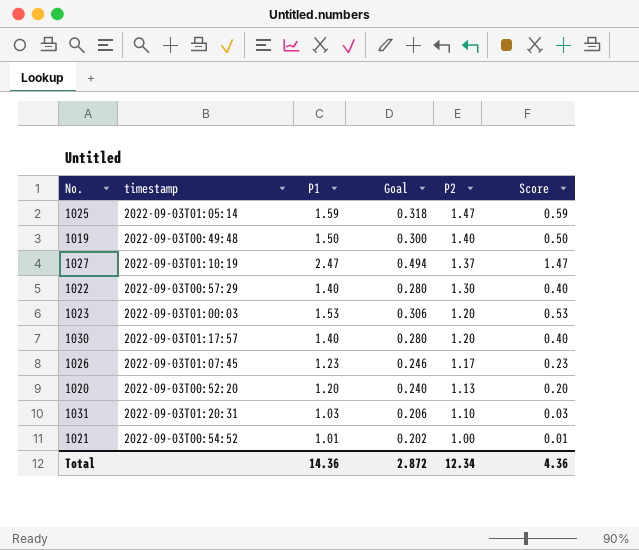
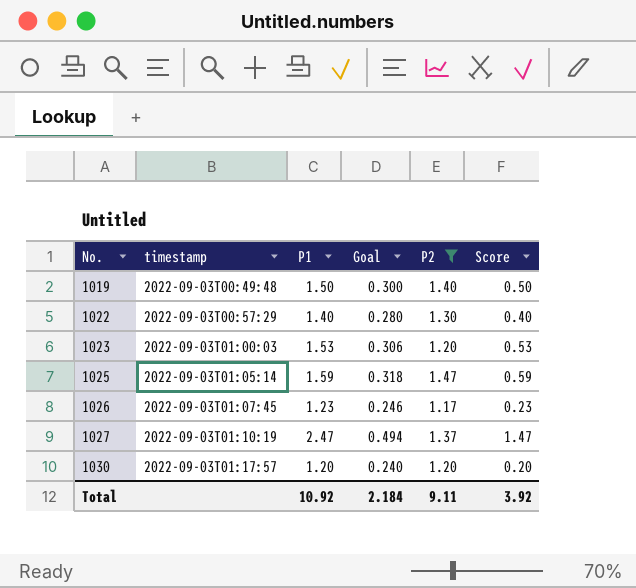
filter: none -> P2 >= 1.17
row order: P2 descending -> No. ascending
1030 | P1: 1.40 -> 1.20
1030 | Goal: 0.280 -> 0.240
1030 | Score: 0.40 -> 0.20
Total | P1: 14.36 -> 10.92
Total | Goal: 2.872 -> 2.184
Total | P2: 12.34 -> 9.11
Total | Score: 4.36 -> 3.92

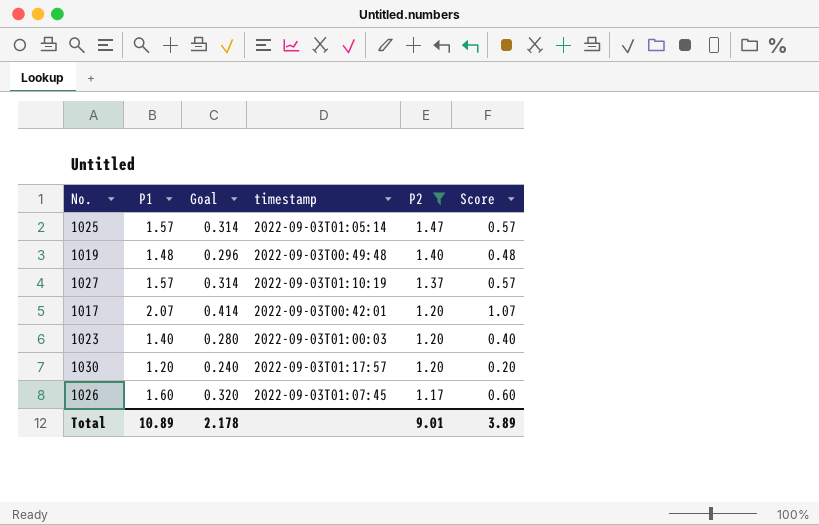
row order: No. ascending -> P2 descending
column timestamp | position: 2 -> 4
row 1022: 2022-09-03T00:57:29 | 1.40 | 0.280 | 1.30 | 0.40 -> none
1025 | P1: 1.59 -> 1.57
1025 | Goal: 0.318 -> 0.314
1025 | Score: 0.59 -> 0.57
1019 | P1: 1.50 -> 1.48
1019 | Goal: 0.300 -> 0.296
1019 | Score: 0.50 -> 0.48
1027 | P1: 2.47 -> 1.57
1027 | Goal: 0.494 -> 0.314
1027 | Score: 1.47 -> 0.57
row 1017: none -> 2.07 | 0.414 | 2022-09-03T00:42:01 | 1.20 | 1.07
1023 | P1: 1.53 -> 1.40
1023 | Goal: 0.306 -> 0.280
1023 | Score: 0.53 -> 0.40
1026 | P1: 1.23 -> 1.60
1026 | Goal: 0.246 -> 0.320
1026 | Score: 0.23 -> 0.60
Total | P1: 10.92 -> 10.89
Total | Goal: 2.184 -> 2.178
Total | P2: 9.11 -> 9.01
Total | Score: 3.92 -> 3.89

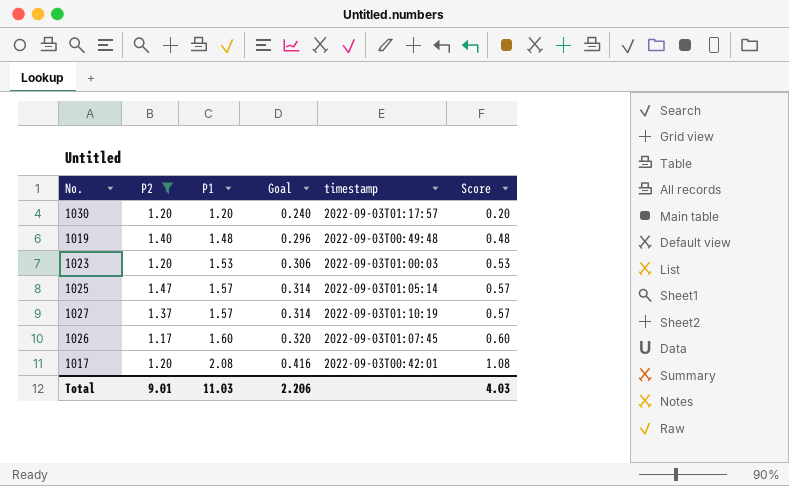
row order: P2 descending -> P1 ascending
column P2 | position: 5 -> 2
1023 | P1: 1.40 -> 1.53
1023 | Goal: 0.280 -> 0.306
1023 | Score: 0.40 -> 0.53
1017 | P1: 2.07 -> 2.08
1017 | Goal: 0.414 -> 0.416
1017 | Score: 1.07 -> 1.08
Total | P1: 10.89 -> 11.03
Total | Goal: 2.178 -> 2.206
Total | Score: 3.89 -> 4.03

